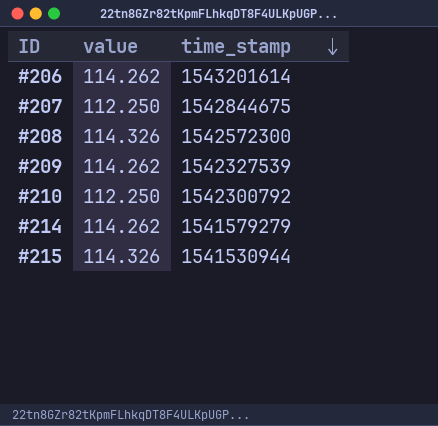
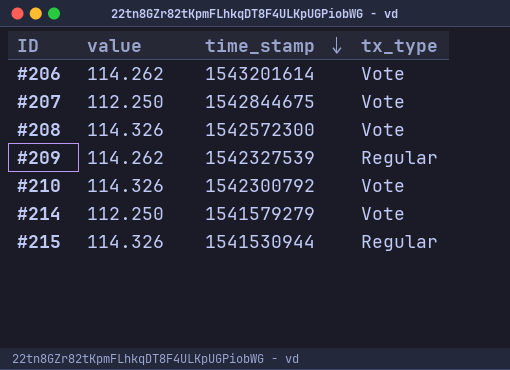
column tx_type | position: none -> 4
#210 | value: 112.250 -> 114.326
#214 | value: 114.262 -> 112.250

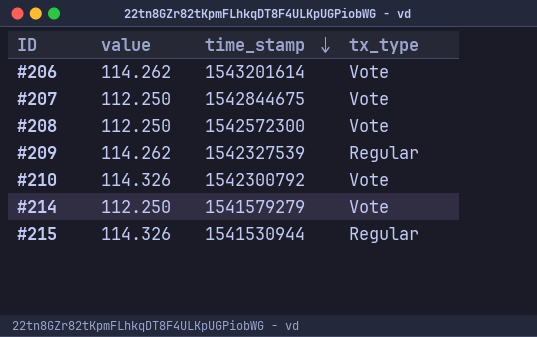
#208 | value: 114.326 -> 112.250

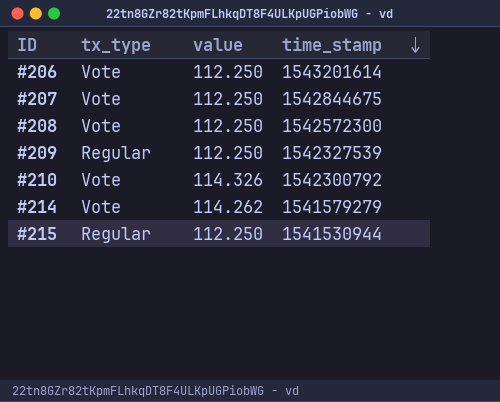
column tx_type | position: 4 -> 2
#206 | value: 114.262 -> 112.250
#209 | value: 114.262 -> 112.250
#214 | value: 112.250 -> 114.262
#215 | value: 114.326 -> 112.250

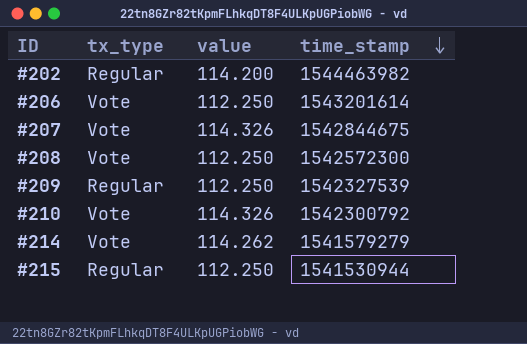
row #202: none -> Regular | 114.200 | 1544463982
#207 | value: 112.250 -> 114.326

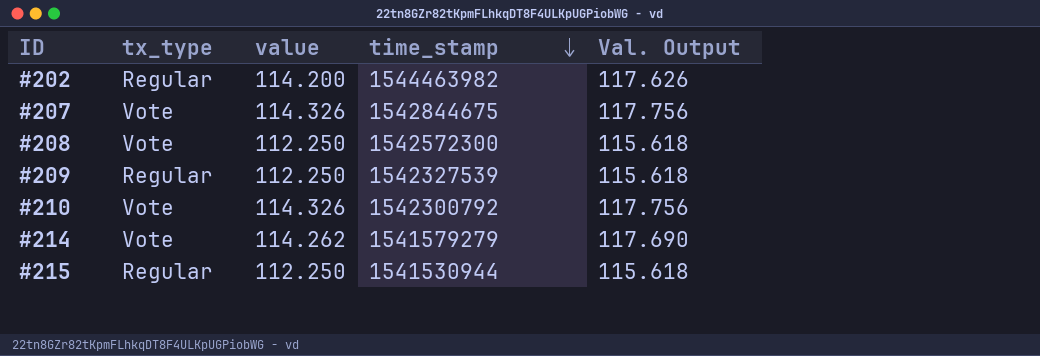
column Val. Output | formula: none -> [value] * 1.03
row #206: Vote | 112.250 | 1543201614 -> none

